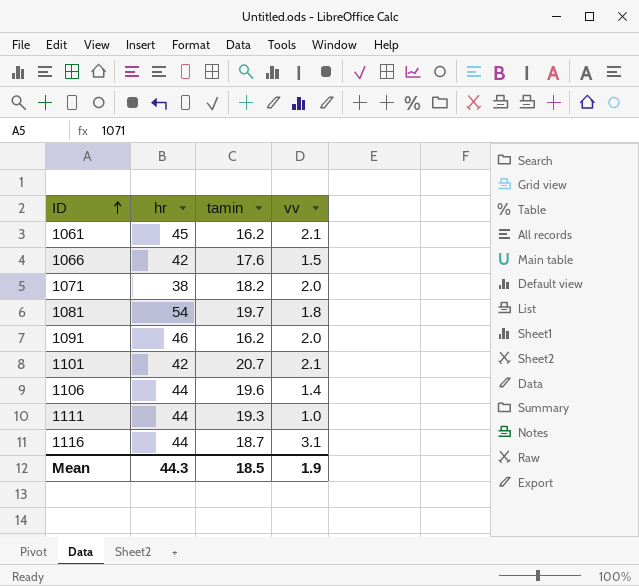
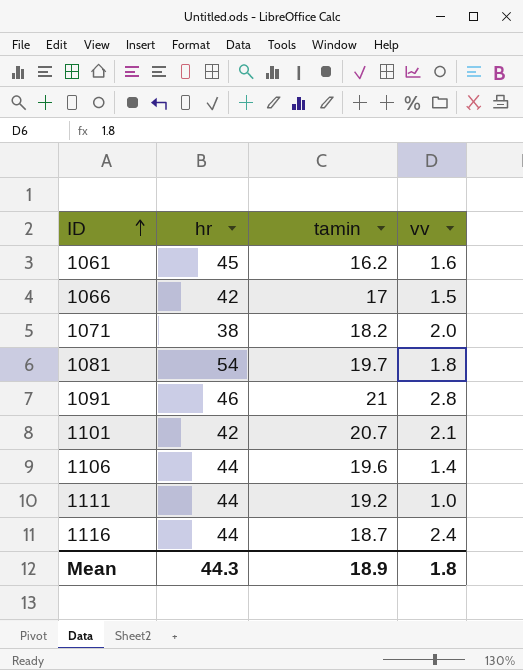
1061 | vv: 2.1 -> 1.6
1066 | tamin: 17.6 -> 17
1091 | tamin: 16.2 -> 21
1091 | vv: 2.0 -> 2.8
1111 | tamin: 19.3 -> 19.2
1116 | vv: 3.1 -> 2.4
Mean | tamin: 18.5 -> 18.9
Mean | vv: 1.9 -> 1.8

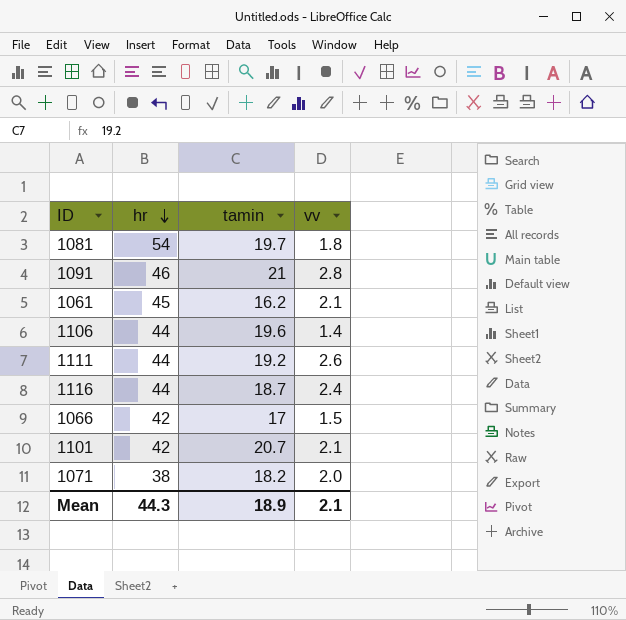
row order: ID ascending -> hr descending
1061 | vv: 1.6 -> 2.1
1111 | vv: 1.0 -> 2.6
Mean | vv: 1.8 -> 2.1

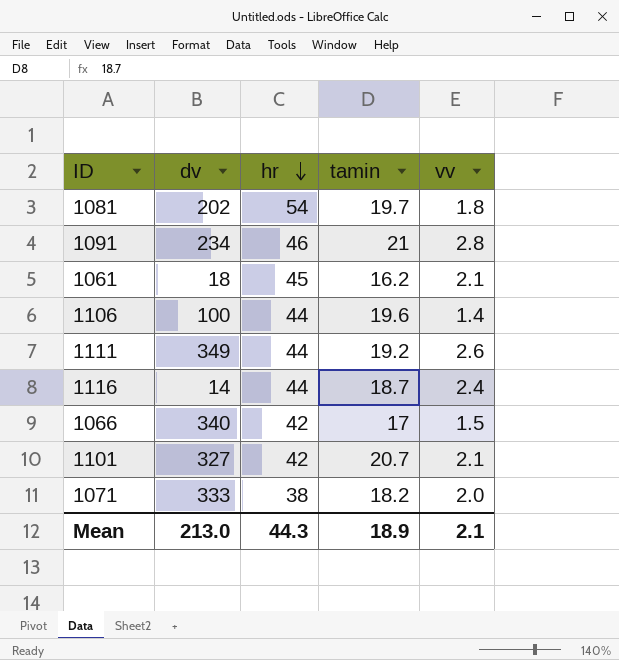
column dv | position: none -> 2

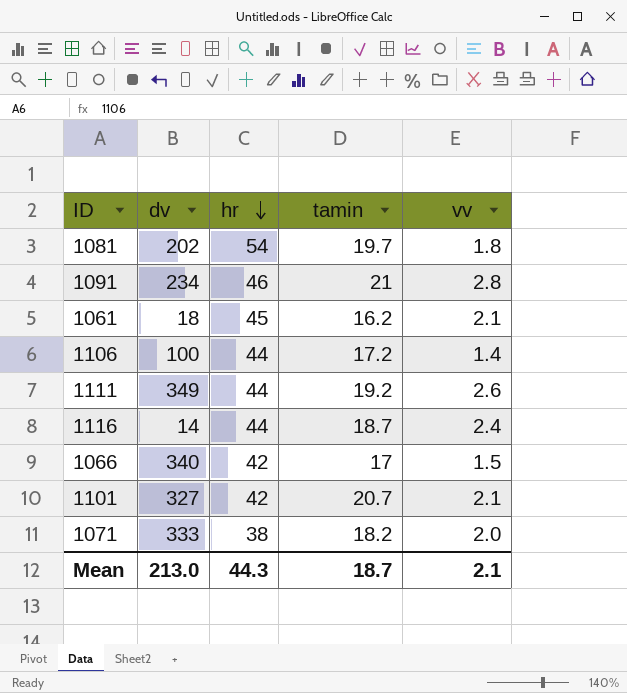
1106 | tamin: 19.6 -> 17.2
Mean | tamin: 18.9 -> 18.7

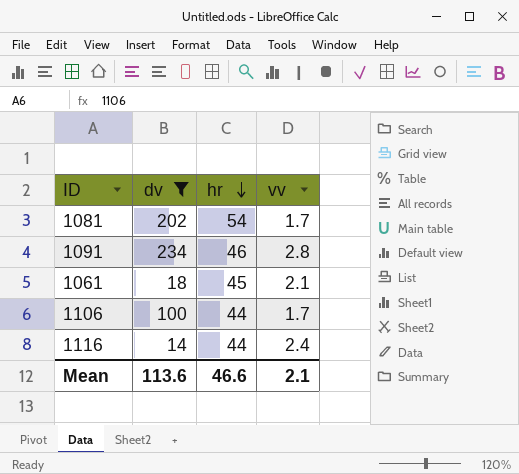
filter: none -> dv <= 234
column tamin | position: 4 -> none
1081 | vv: 1.8 -> 1.7
1106 | vv: 1.4 -> 1.7
Mean | dv: 213.0 -> 113.6
Mean | hr: 44.3 -> 46.6

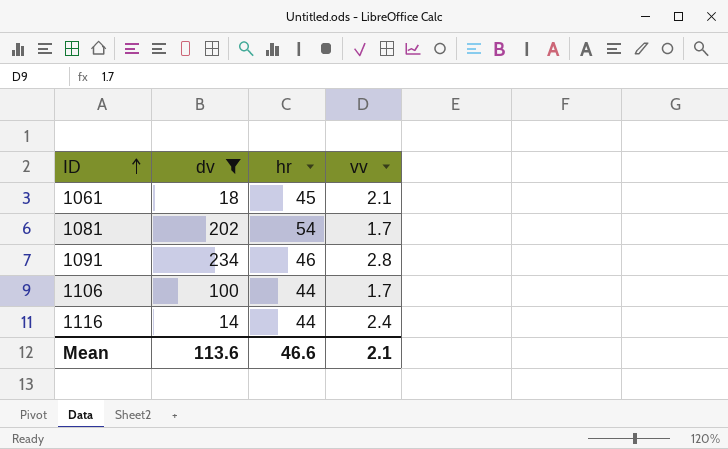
row order: hr descending -> ID ascending

